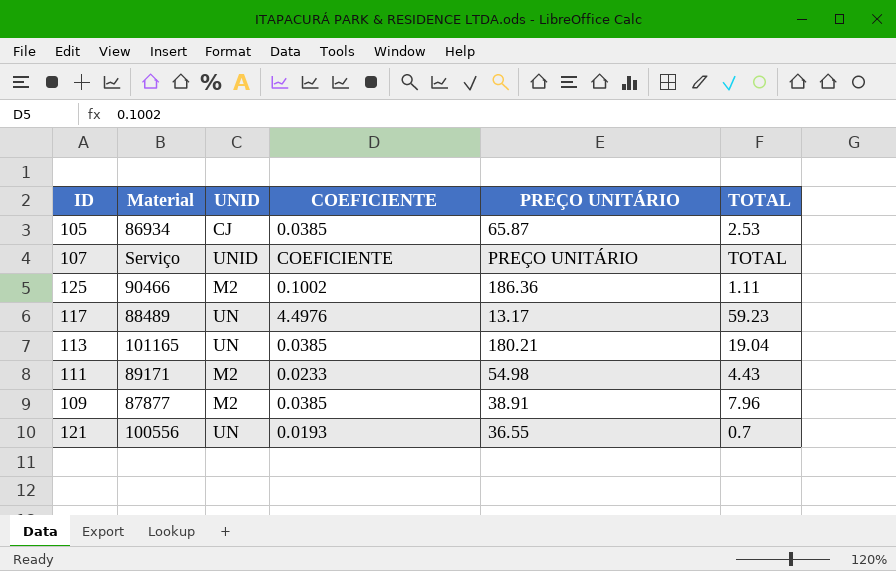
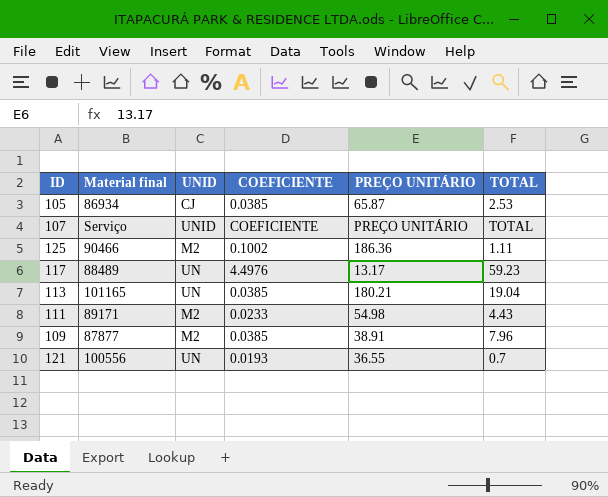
column name: Material -> Material final

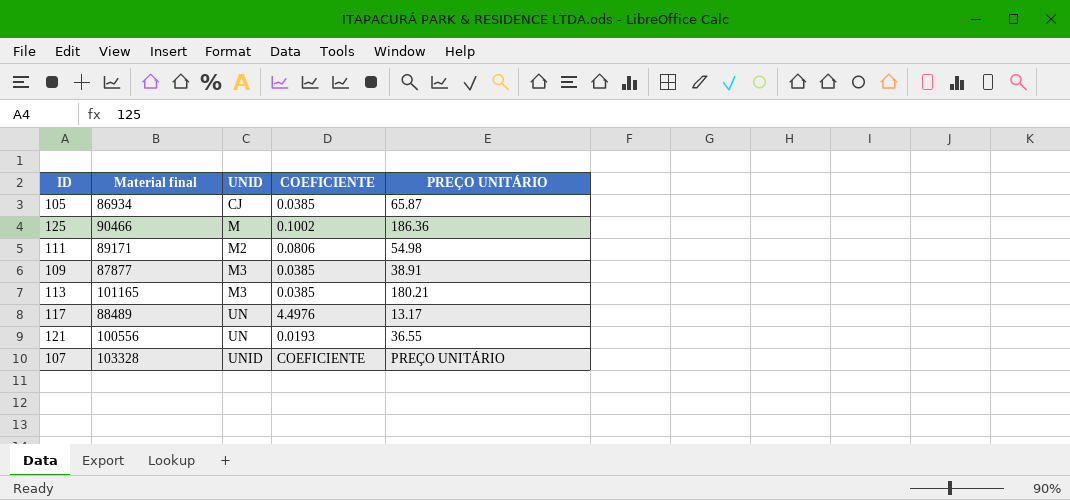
row order: none -> UNID ascending
column TOTAL | position: 6 -> none
125 | UNID: M2 -> M
111 | COEFICIENTE: 0.0233 -> 0.0806
109 | UNID: M2 -> M3
113 | UNID: UN -> M3
107 | Material final: Serviço -> 103328

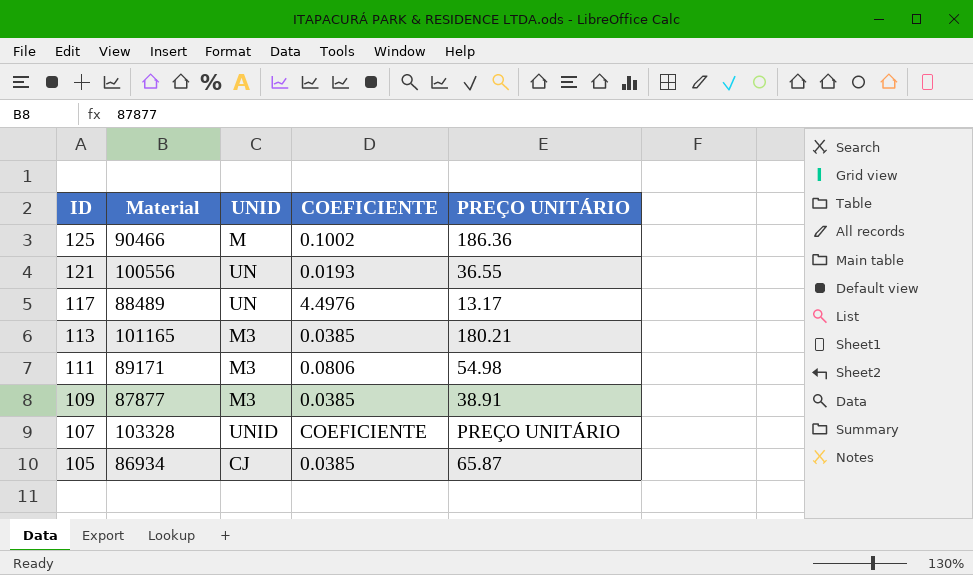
row order: UNID ascending -> ID descending
column name: Material final -> Material
111 | UNID: M2 -> M3

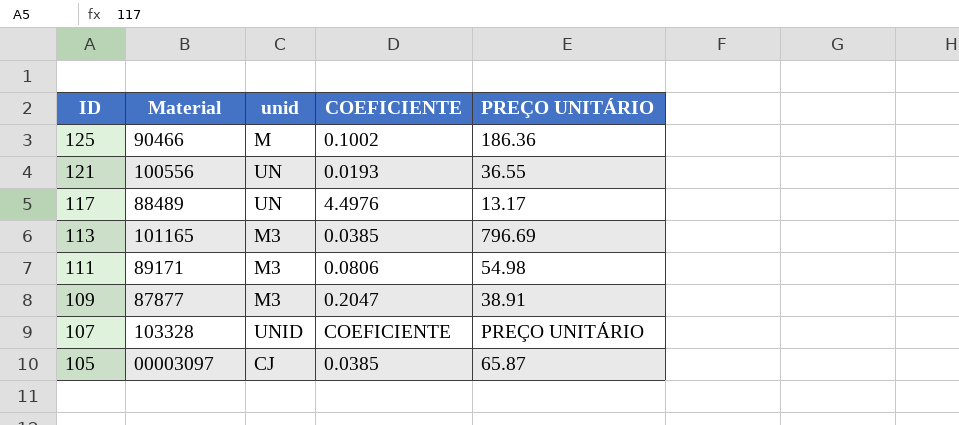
column name: UNID -> unid
113 | PREÇO UNITÁRIO: 180.21 -> 796.69
109 | COEFICIENTE: 0.0385 -> 0.2047
105 | Material: 86934 -> 00003097

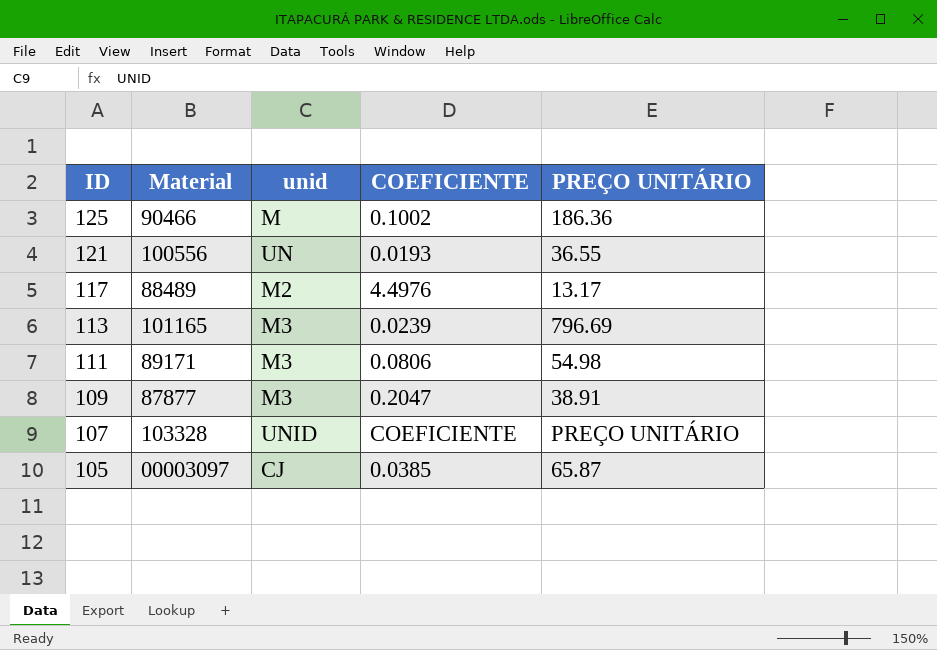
117 | unid: UN -> M2
113 | COEFICIENTE: 0.0385 -> 0.0239

